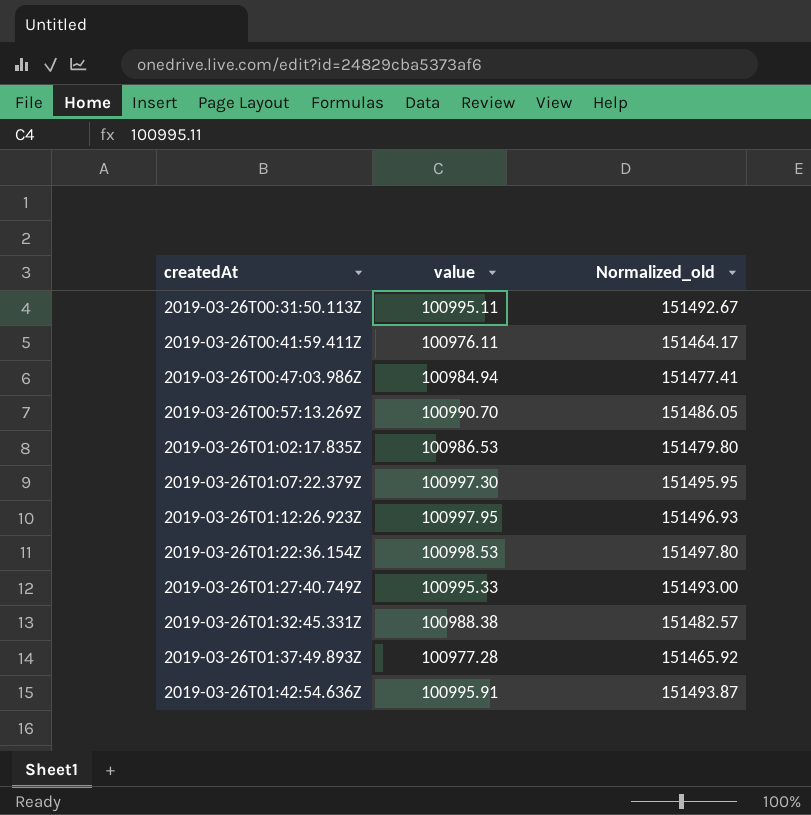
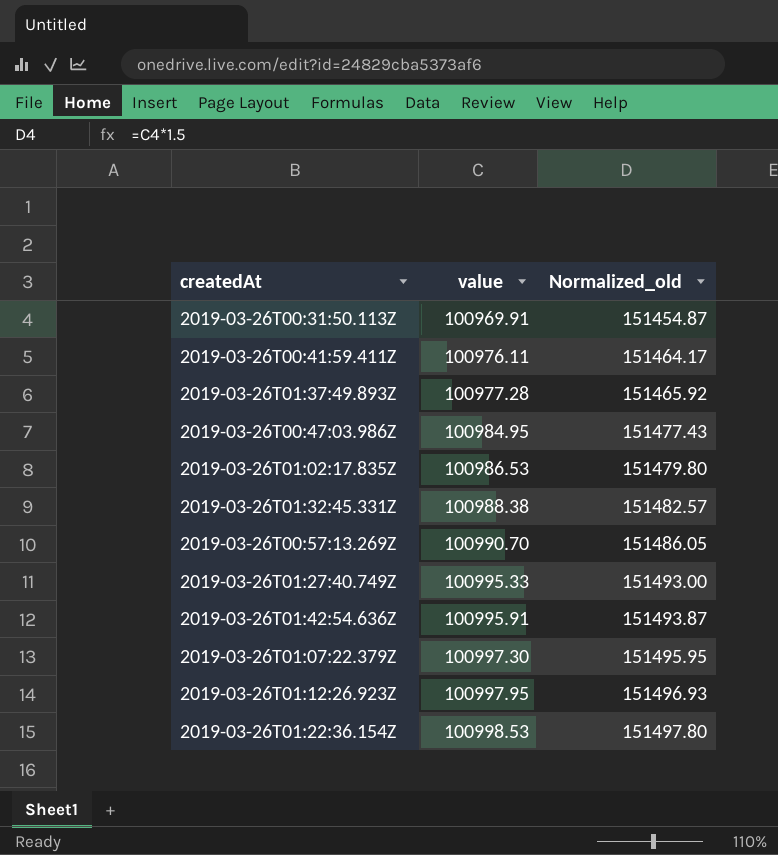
row order: createdAt ascending -> value ascending
2019-03-26T00:31:50.113Z | value: 100995.11 -> 100969.91
2019-03-26T00:31:50.113Z | Normalized_old: 151492.67 -> 151454.87
2019-03-26T00:47:03.986Z | value: 100984.94 -> 100984.95
2019-03-26T00:47:03.986Z | Normalized_old: 151477.41 -> 151477.43

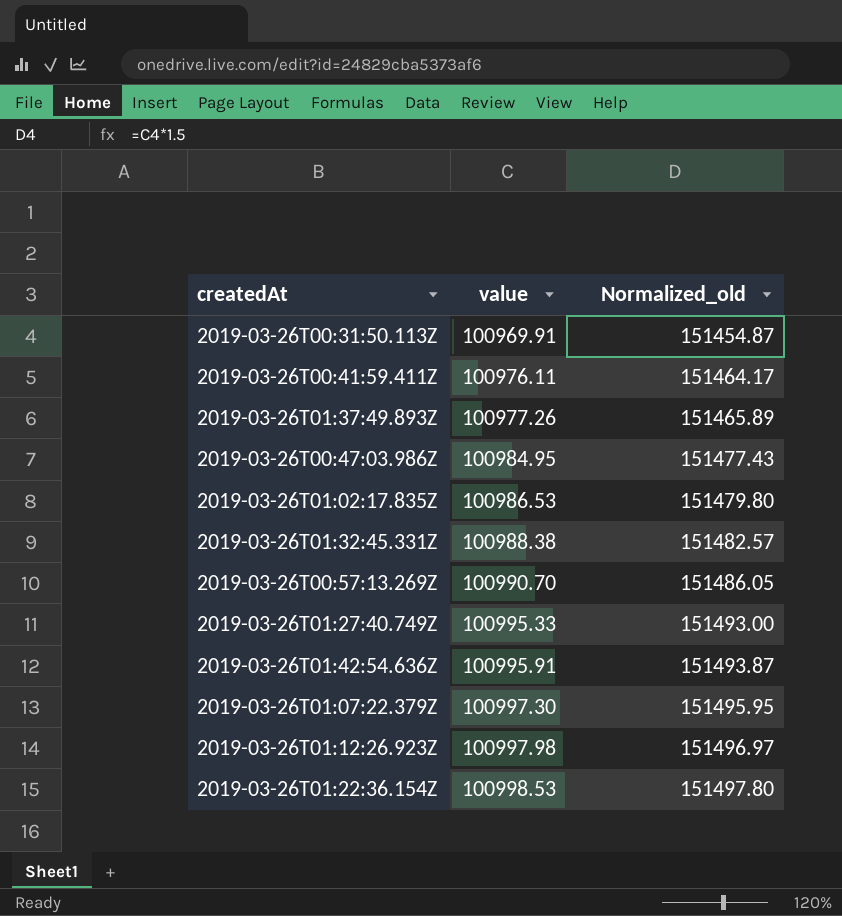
2019-03-26T01:37:49.893Z | value: 100977.28 -> 100977.26
2019-03-26T01:37:49.893Z | Normalized_old: 151465.92 -> 151465.89
2019-03-26T01:12:26.923Z | value: 100997.95 -> 100997.98
2019-03-26T01:12:26.923Z | Normalized_old: 151496.93 -> 151496.97

